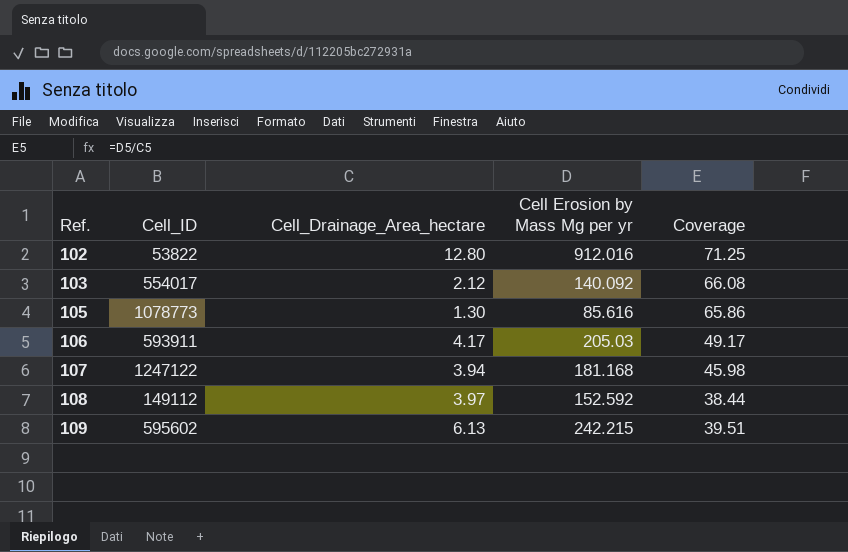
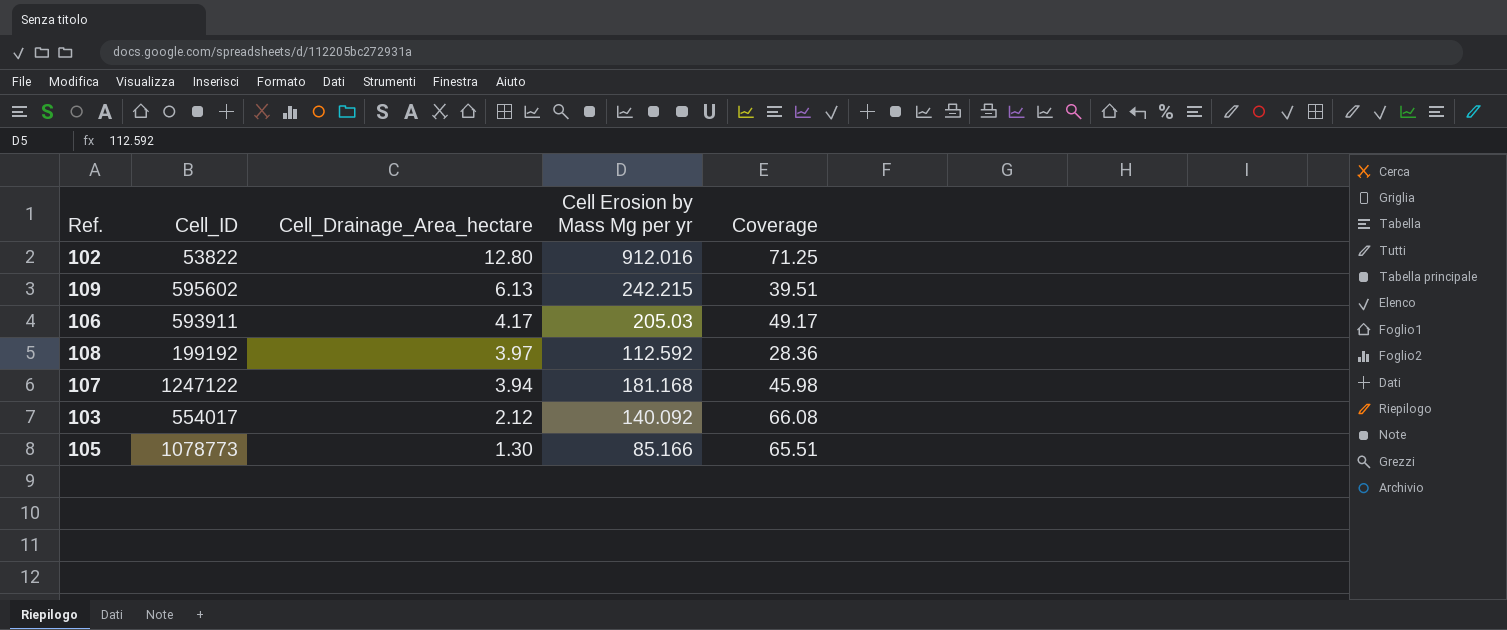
row order: Ref. ascending -> Cell_Drainage_Area_hectare descending
108 | Cell_ID: 149112 -> 199192
108 | Cell Erosion by Mass Mg per yr: 152.592 -> 112.592
108 | Coverage: 38.44 -> 28.36
105 | Cell Erosion by Mass Mg per yr: 85.616 -> 85.166
105 | Coverage: 65.86 -> 65.51

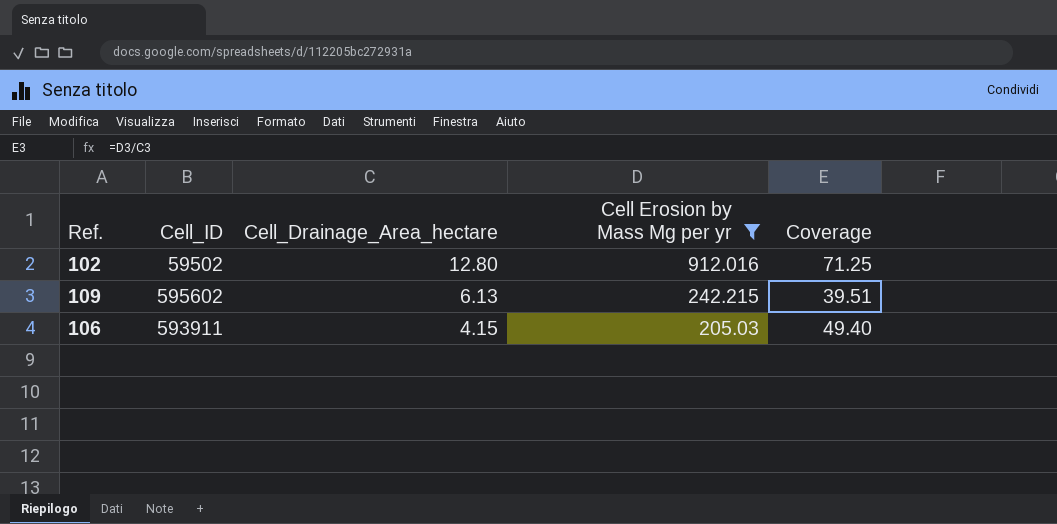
filter: none -> Cell Erosion by Mass Mg per yr >= 205.03
102 | Cell_ID: 53822 -> 59502
106 | Cell_Drainage_Area_hectare: 4.17 -> 4.15
106 | Coverage: 49.17 -> 49.40

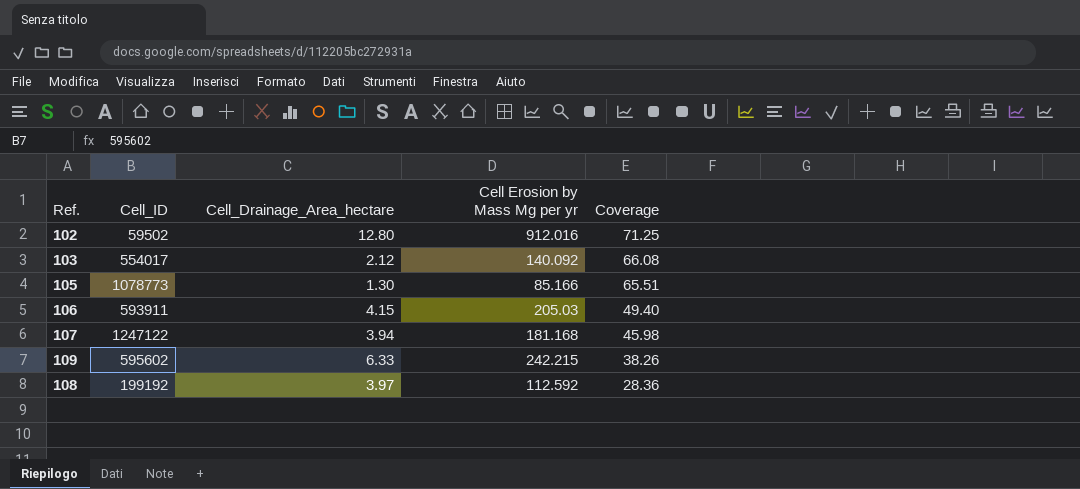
filter: Cell Erosion by Mass Mg per yr >= 205.03 -> none
row order: Cell_Drainage_Area_hectare descending -> Coverage descending
109 | Cell_Drainage_Area_hectare: 6.13 -> 6.33
109 | Coverage: 39.51 -> 38.26

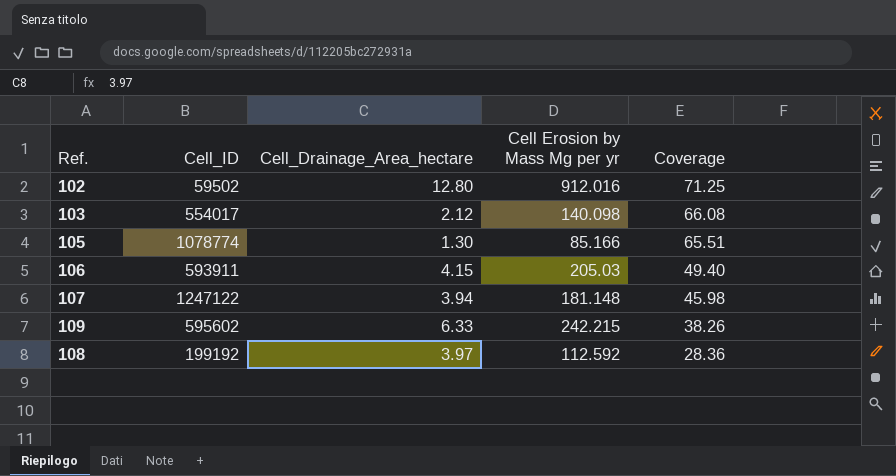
103 | Cell Erosion by Mass Mg per yr: 140.092 -> 140.098
105 | Cell_ID: 1078773 -> 1078774
107 | Cell Erosion by Mass Mg per yr: 181.168 -> 181.148

